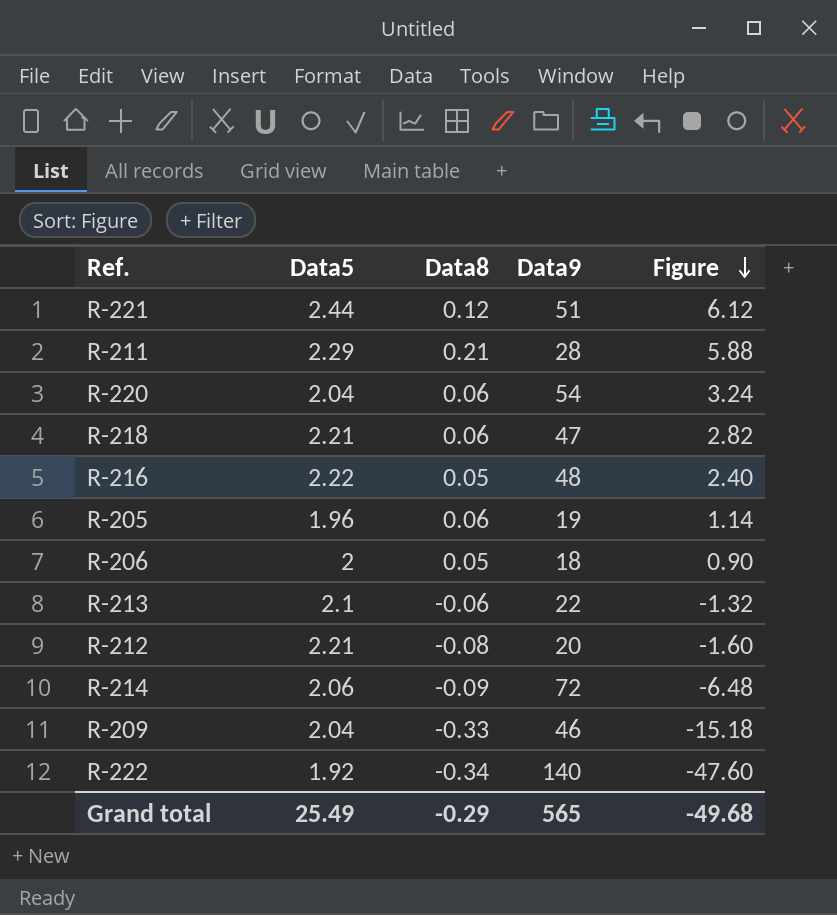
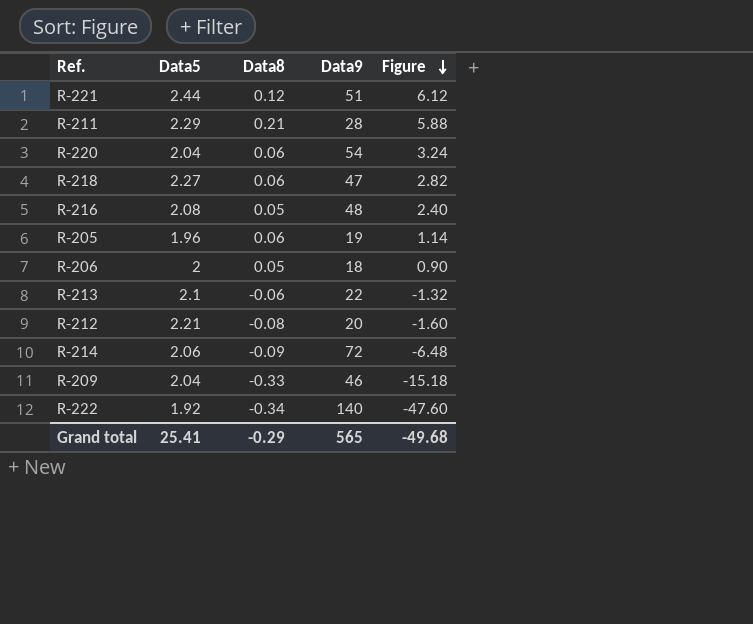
R-218 | Data5: 2.21 -> 2.27
R-216 | Data5: 2.22 -> 2.08
Grand total | Data5: 25.49 -> 25.41

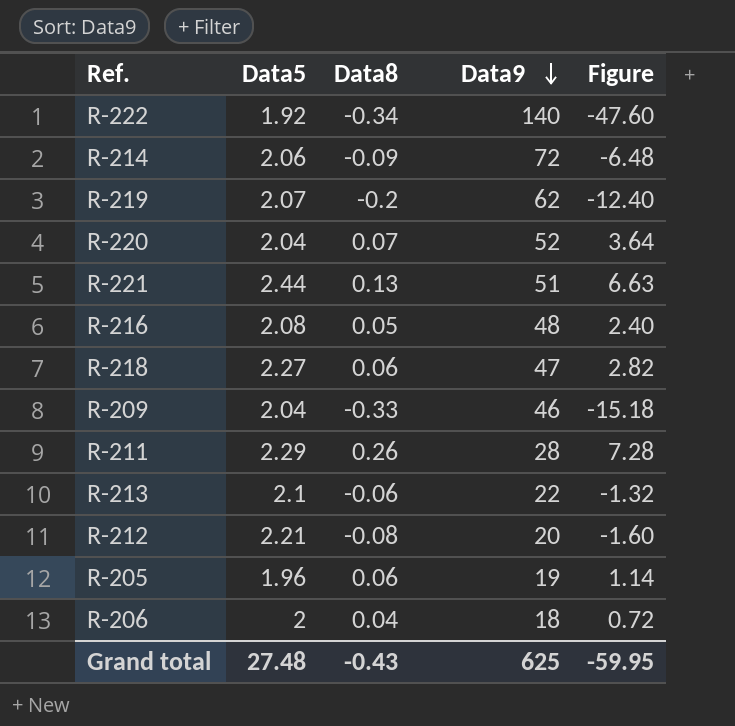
row order: Figure descending -> Data9 descending
row R-219: none -> 2.07 | -0.2 | 62 | -12.40
R-220 | Data8: 0.06 -> 0.07
R-220 | Data9: 54 -> 52
R-220 | Figure: 3.24 -> 3.64
R-221 | Data8: 0.12 -> 0.13
R-221 | Figure: 6.12 -> 6.63
R-211 | Data8: 0.21 -> 0.26
R-211 | Figure: 5.88 -> 7.28
R-206 | Data8: 0.05 -> 0.04
R-206 | Figure: 0.90 -> 0.72
Grand total | Data5: 25.41 -> 27.48
Grand total | Data8: -0.29 -> -0.43
Grand total | Data9: 565 -> 625
Grand total | Figure: -49.68 -> -59.95

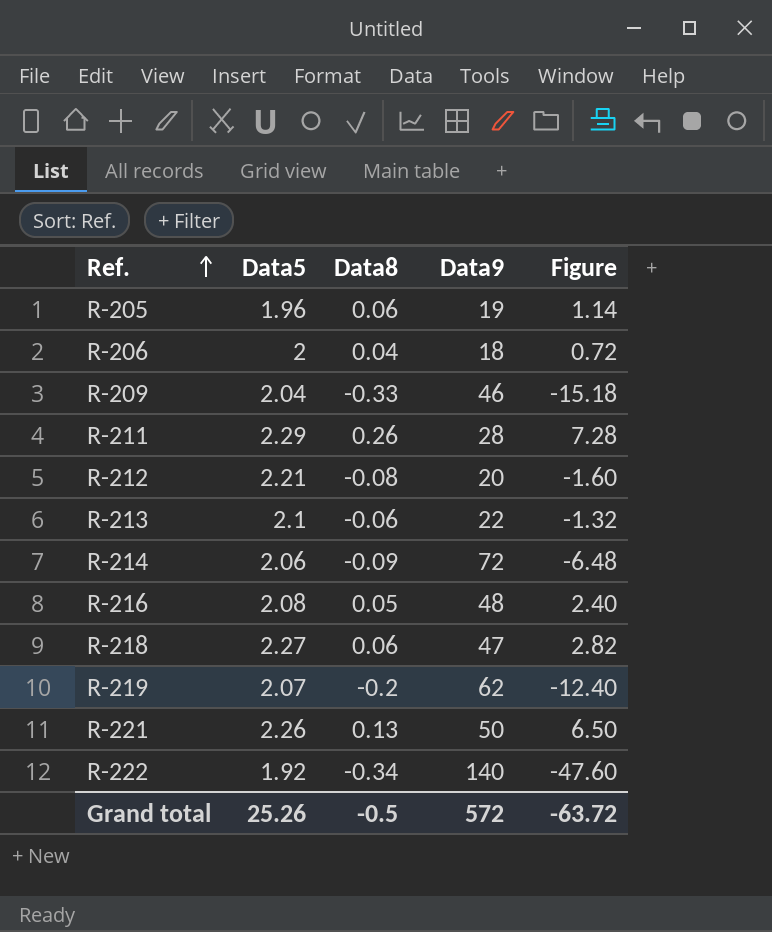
row order: Data9 descending -> Ref. ascending
row R-220: 2.04 | 0.07 | 52 | 3.64 -> none
R-221 | Data5: 2.44 -> 2.26
R-221 | Data9: 51 -> 50
R-221 | Figure: 6.63 -> 6.50
Grand total | Data5: 27.48 -> 25.26
Grand total | Data8: -0.43 -> -0.5
Grand total | Data9: 625 -> 572
Grand total | Figure: -59.95 -> -63.72

